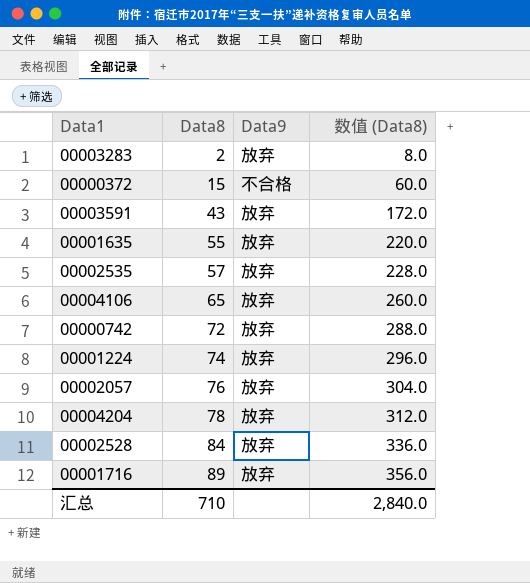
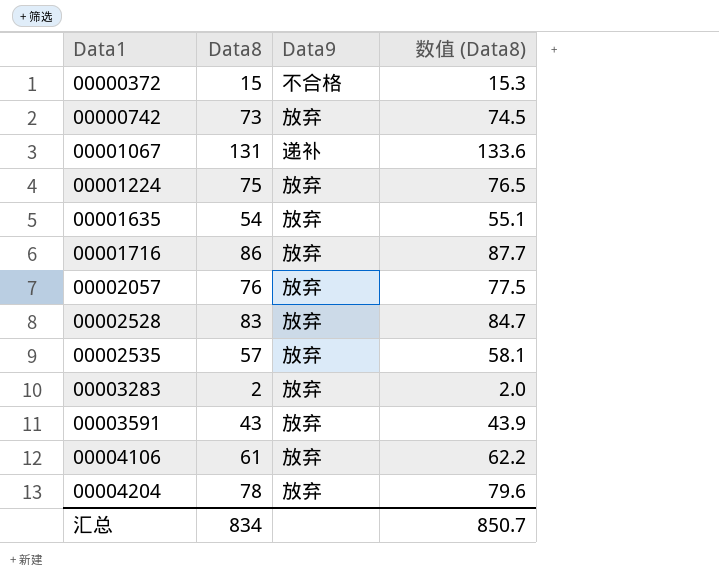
row order: Data8 ascending -> Data1 ascending
column 数值 (Data8) | formula: [Data8] * 4 -> [Data8] * 1.02
00000742 | Data8: 72 -> 73
row 00001067: none -> 131 | 递补 | 133.6
00001224 | Data8: 74 -> 75
00001635 | Data8: 55 -> 54
00001716 | Data8: 89 -> 86
00002528 | Data8: 84 -> 83
00004106 | Data8: 65 -> 61
汇总 | Data8: 710 -> 834
汇总 | 数值 (Data8): 2,840.0 -> 850.7

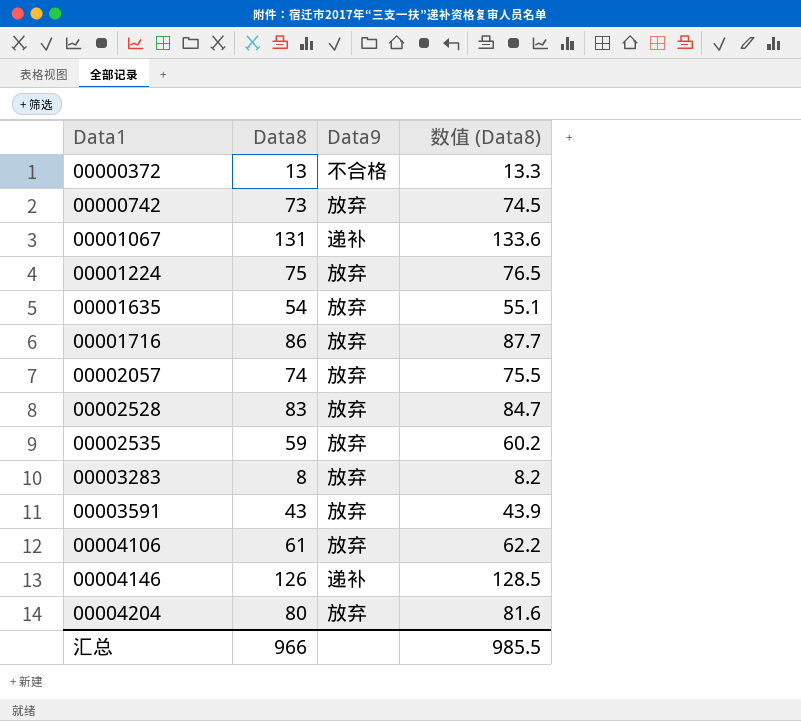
00000372 | Data8: 15 -> 13
00000372 | 数值 (Data8): 15.3 -> 13.3
00002057 | Data8: 76 -> 74
00002057 | 数值 (Data8): 77.5 -> 75.5
00002535 | Data8: 57 -> 59
00002535 | 数值 (Data8): 58.1 -> 60.2
00003283 | Data8: 2 -> 8
00003283 | 数值 (Data8): 2.0 -> 8.2
row 00004146: none -> 126 | 递补 | 128.5
00004204 | Data8: 78 -> 80
00004204 | 数值 (Data8): 79.6 -> 81.6
汇总 | Data8: 834 -> 966
汇总 | 数值 (Data8): 850.7 -> 985.5

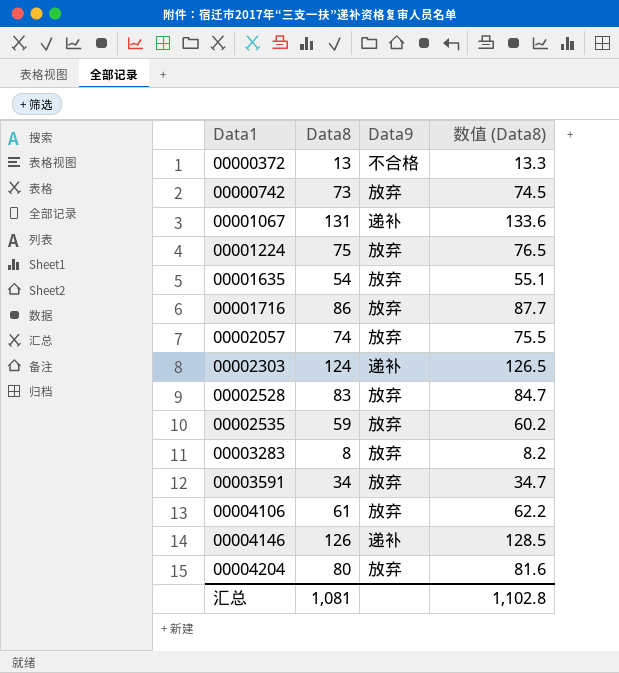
row 00002303: none -> 124 | 递补 | 126.5
00003591 | Data8: 43 -> 34
00003591 | 数值 (Data8): 43.9 -> 34.7
汇总 | Data8: 966 -> 1,081
汇总 | 数值 (Data8): 985.5 -> 1,102.8

